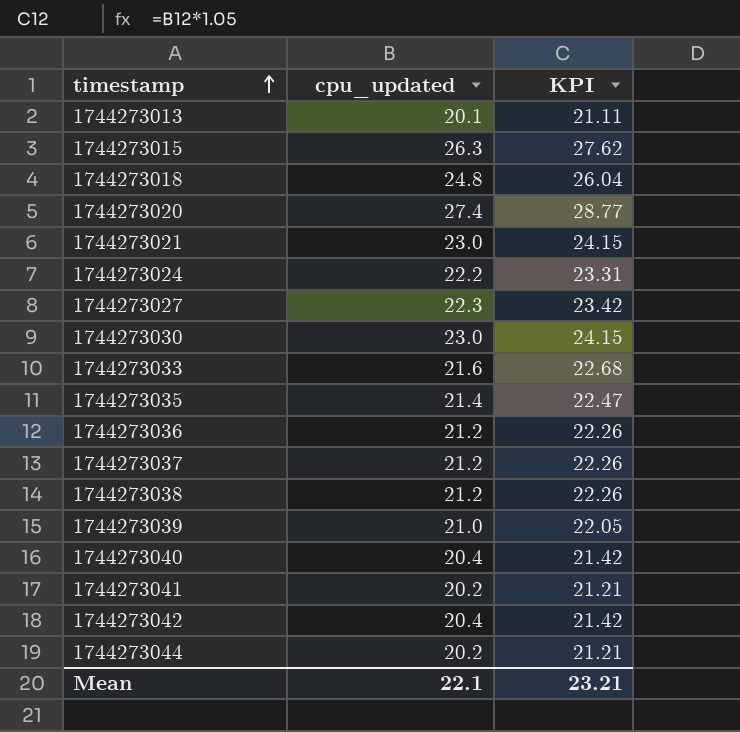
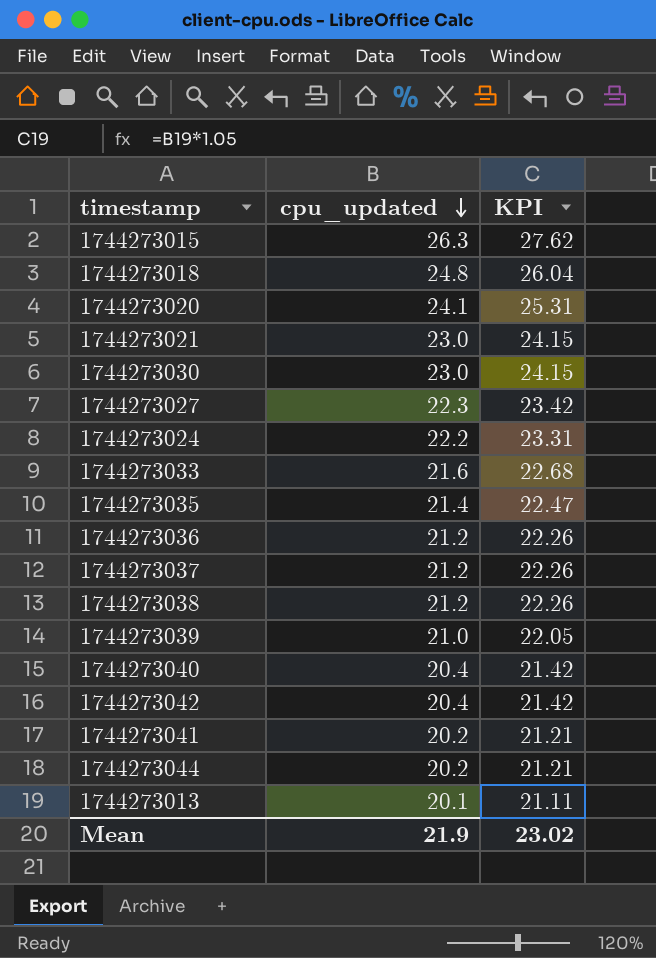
row order: timestamp ascending -> cpu_updated descending
1744273020 | cpu_updated: 27.4 -> 24.1
1744273020 | KPI: 28.77 -> 25.31
Mean | cpu_updated: 22.1 -> 21.9
Mean | KPI: 23.21 -> 23.02

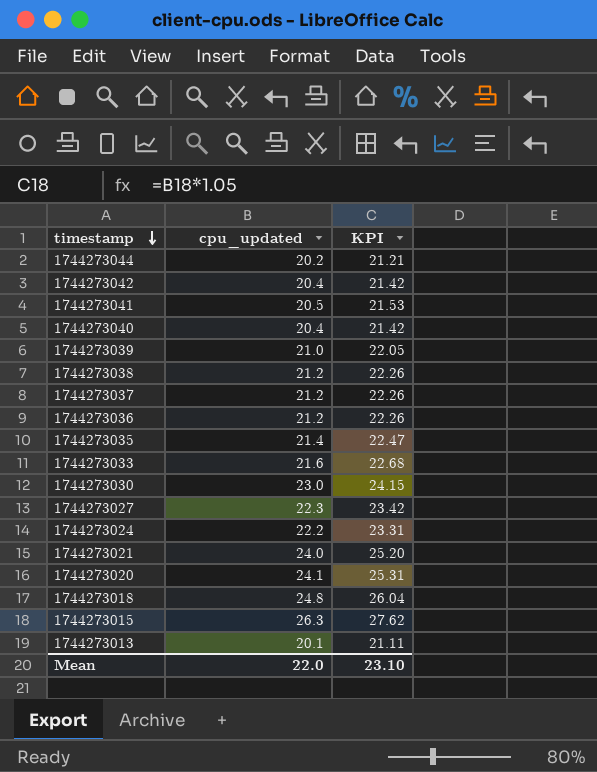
row order: cpu_updated descending -> timestamp descending
1744273041 | cpu_updated: 20.2 -> 20.5
1744273041 | KPI: 21.21 -> 21.53
1744273021 | cpu_updated: 23.0 -> 24.0
1744273021 | KPI: 24.15 -> 25.20
Mean | cpu_updated: 21.9 -> 22.0
Mean | KPI: 23.02 -> 23.10

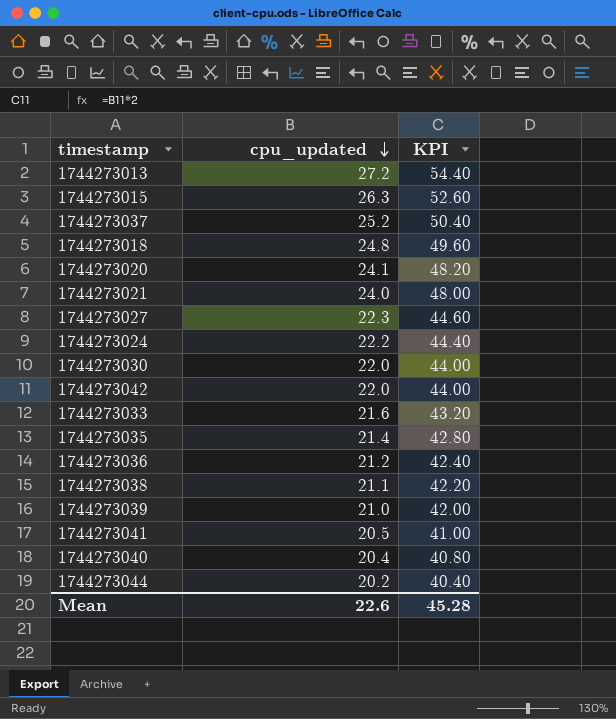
row order: timestamp descending -> cpu_updated descending
column KPI | formula: [cpu_updated] * 1.05 -> [cpu_updated] * 2
1744273013 | cpu_updated: 20.1 -> 27.2
1744273037 | cpu_updated: 21.2 -> 25.2
1744273030 | cpu_updated: 23.0 -> 22.0
1744273042 | cpu_updated: 20.4 -> 22.0
1744273038 | cpu_updated: 21.2 -> 21.1
Mean | cpu_updated: 22.0 -> 22.6
Mean | KPI: 23.10 -> 45.28

